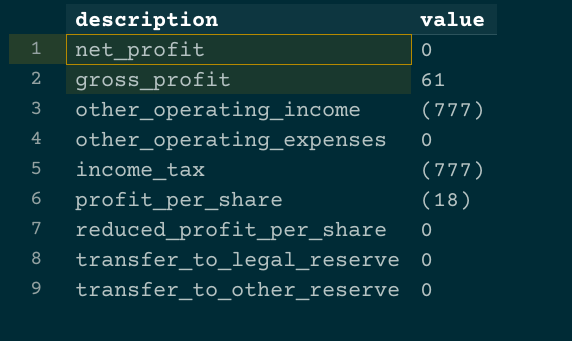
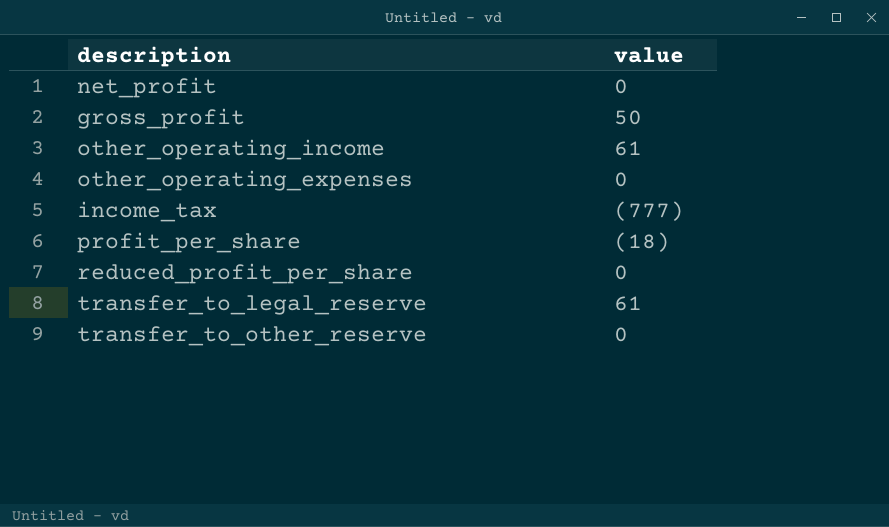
gross_profit | value: 61 -> 50
other_operating_income | value: (777) -> 61
transfer_to_legal_reserve | value: 0 -> 61

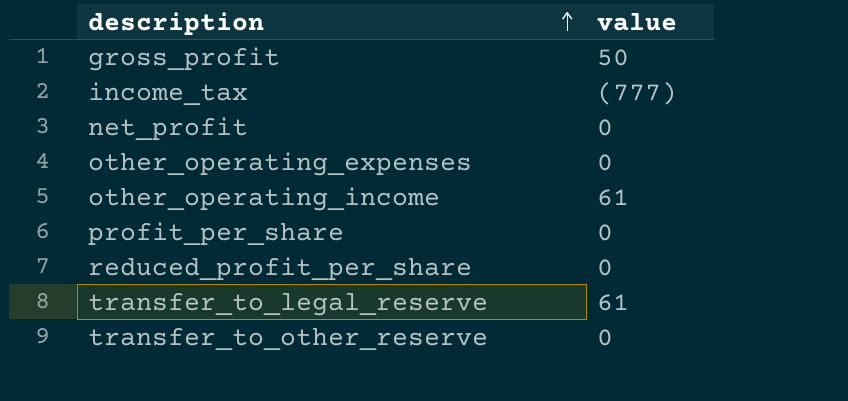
row order: none -> description ascending
profit_per_share | value: (18) -> 0

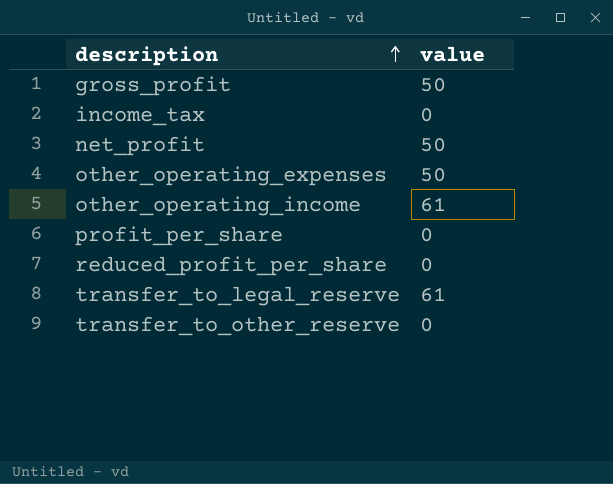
income_tax | value: (777) -> 0
net_profit | value: 0 -> 50
other_operating_expenses | value: 0 -> 50

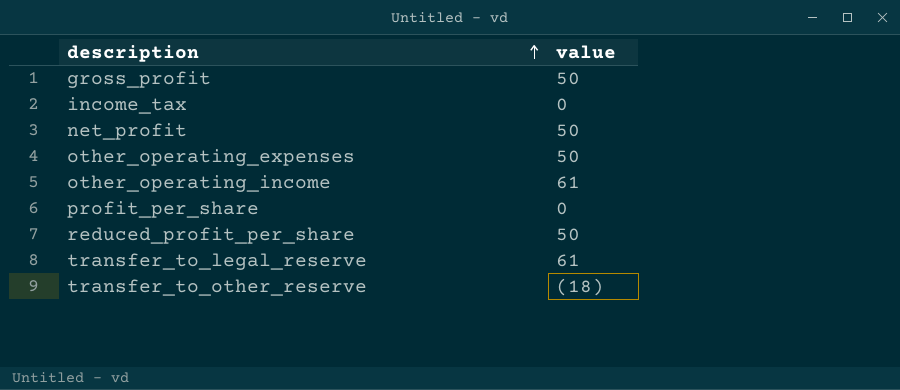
reduced_profit_per_share | value: 0 -> 50
transfer_to_other_reserve | value: 0 -> (18)

